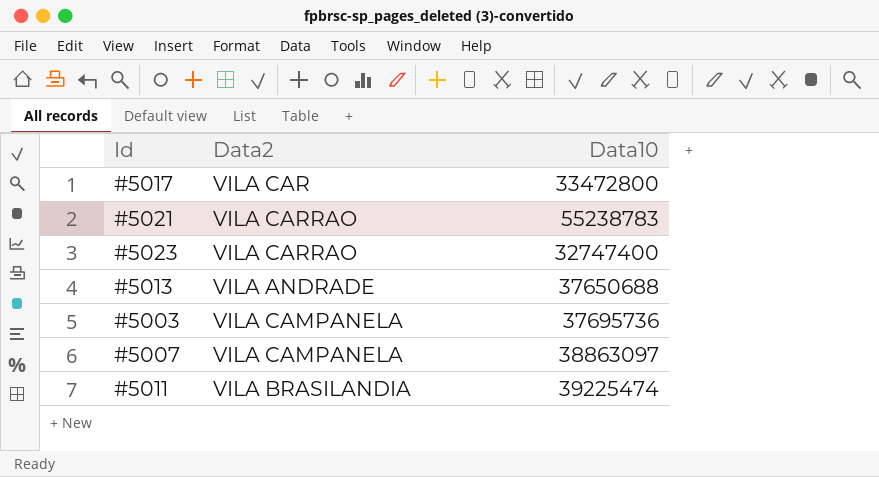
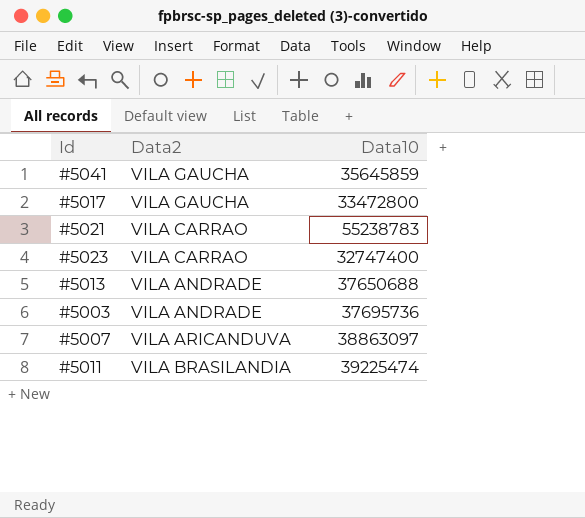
row #5041: none -> VILA GAUCHA | 35645859
#5017 | Data2: VILA CAR -> VILA GAUCHA
#5003 | Data2: VILA CAMPANELA -> VILA ANDRADE
#5007 | Data2: VILA CAMPANELA -> VILA ARICANDUVA

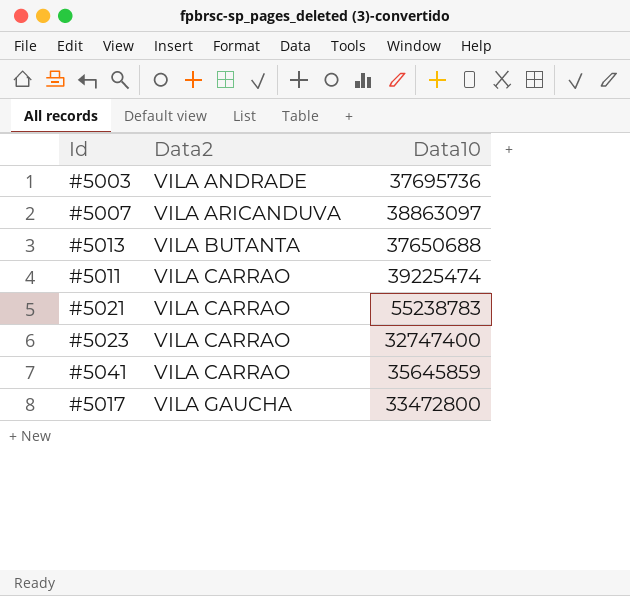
row order: none -> Data2 ascending
#5013 | Data2: VILA ANDRADE -> VILA BUTANTA
#5011 | Data2: VILA BRASILANDIA -> VILA CARRAO
#5041 | Data2: VILA GAUCHA -> VILA CARRAO

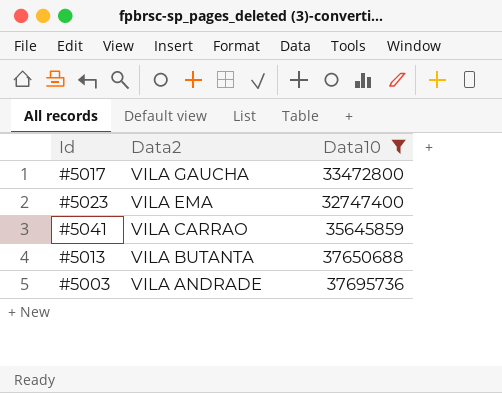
filter: none -> Data10 <= 37695736
row order: Data2 ascending -> Data2 descending
#5023 | Data2: VILA CARRAO -> VILA EMA

